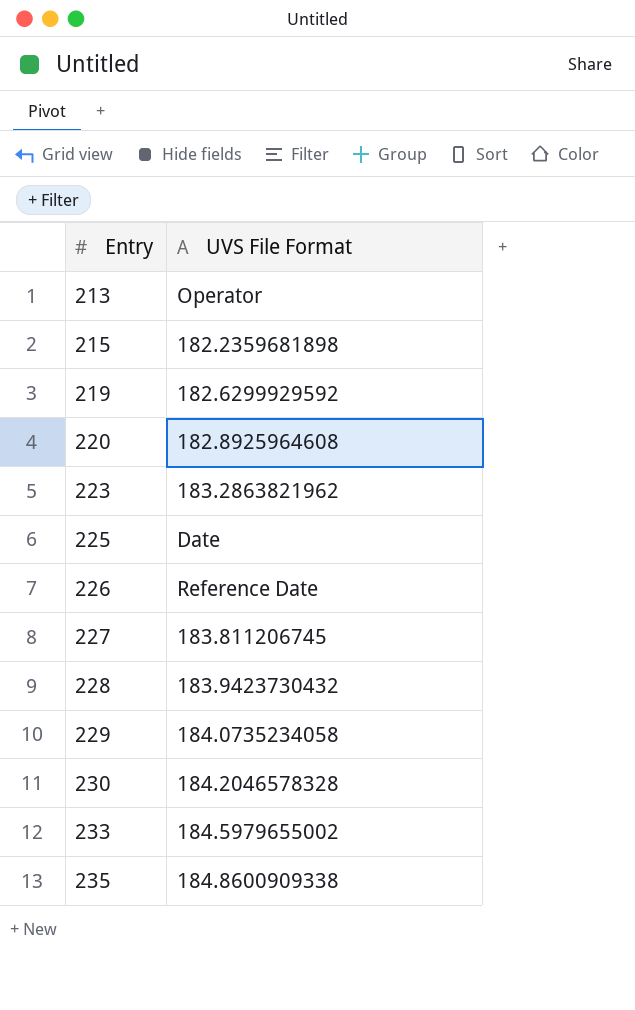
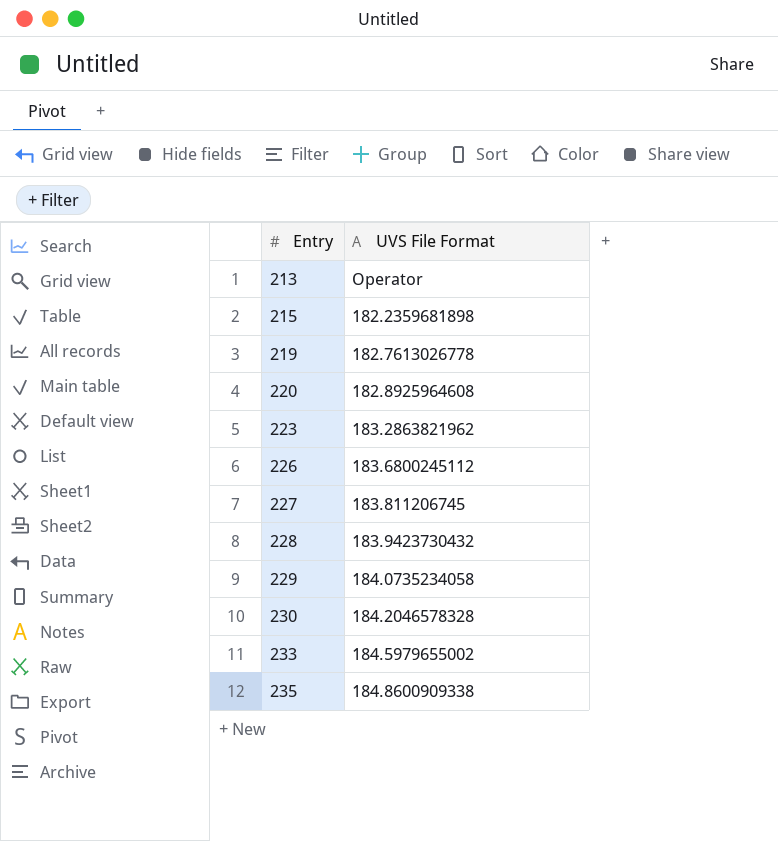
row 225: Date -> none
219 | UVS File Format: 182.6299929592 -> 182.7613026778
226 | UVS File Format: Reference Date -> 183.6800245112

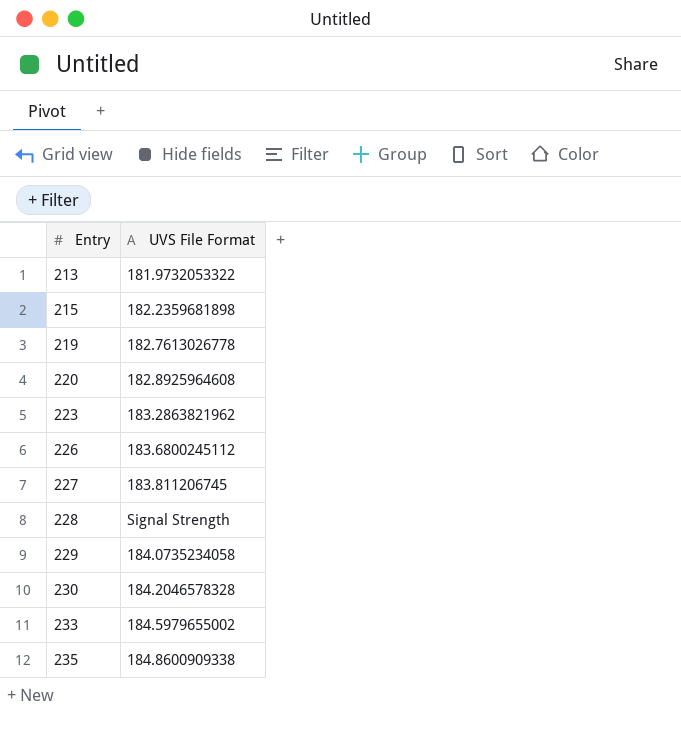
213 | UVS File Format: Operator -> 181.9732053322
228 | UVS File Format: 183.9423730432 -> Signal Strength

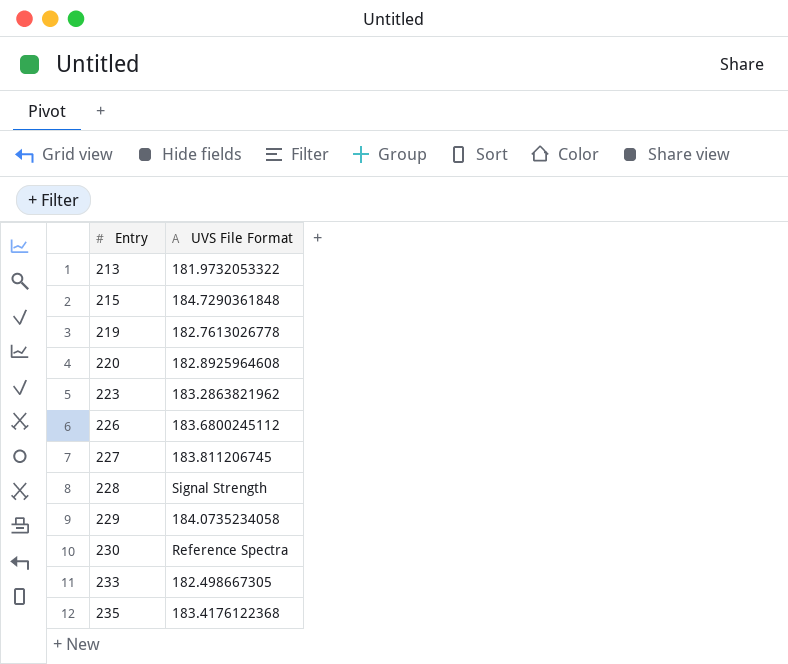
215 | UVS File Format: 182.2359681898 -> 184.7290361848
230 | UVS File Format: 184.2046578328 -> Reference Spectra
233 | UVS File Format: 184.5979655002 -> 182.498667305
235 | UVS File Format: 184.8600909338 -> 183.4176122368

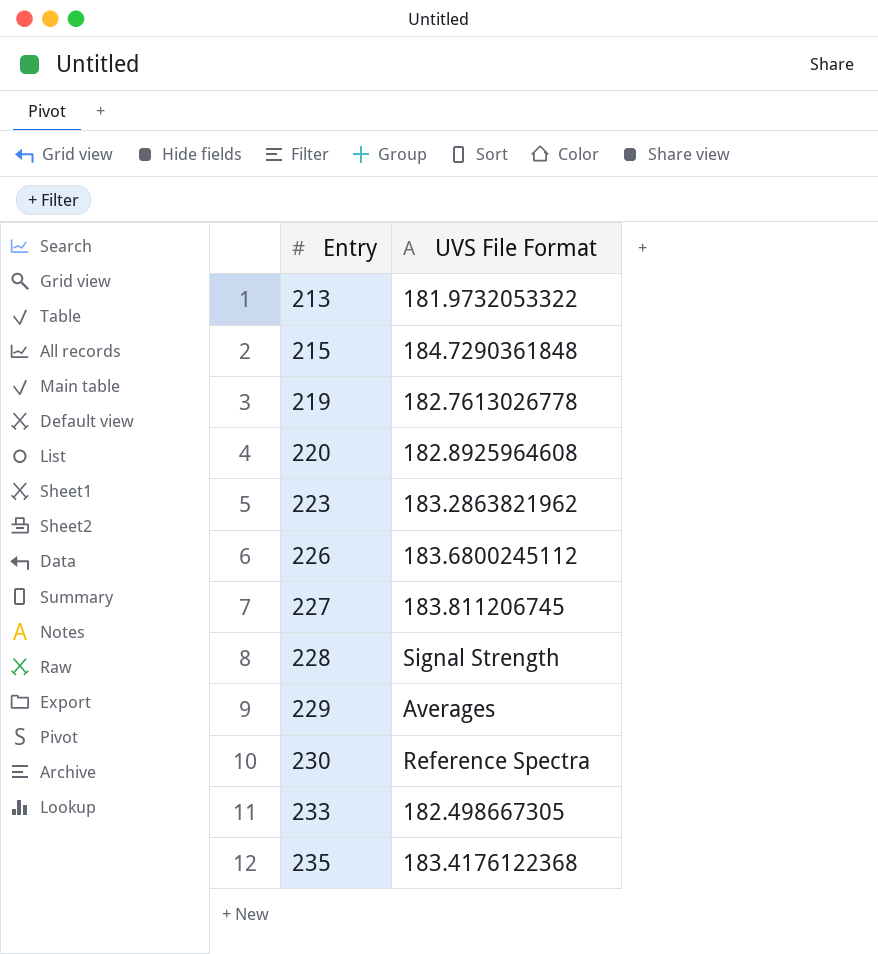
229 | UVS File Format: 184.0735234058 -> Averages

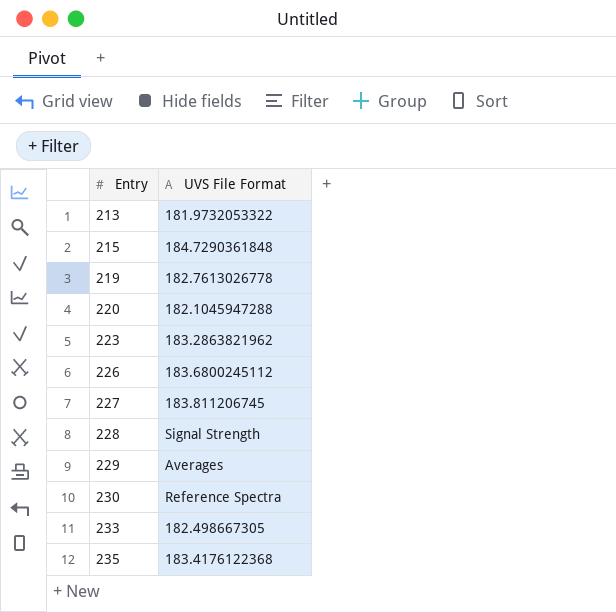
220 | UVS File Format: 182.8925964608 -> 182.1045947288

